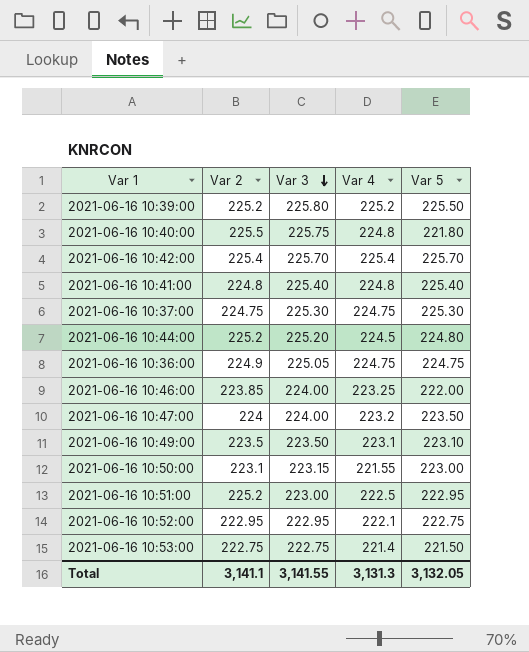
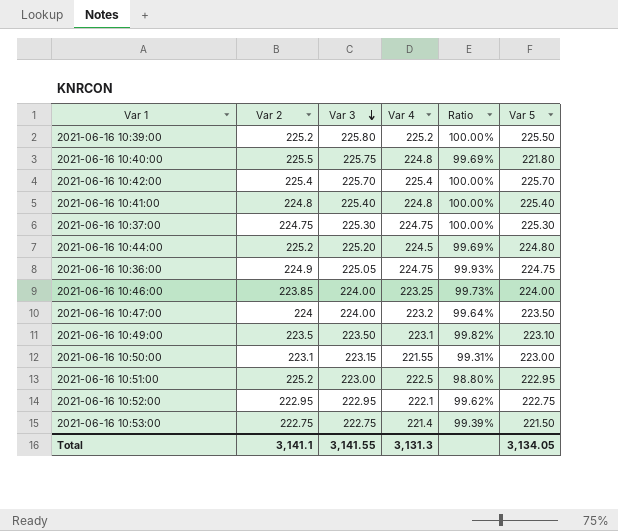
column Ratio | formula: none -> [Var 4] / [Var 2]
2021-06-16 10:46:00 | Var 5: 222.00 -> 224.00
Total | Var 5: 3,132.05 -> 3,134.05

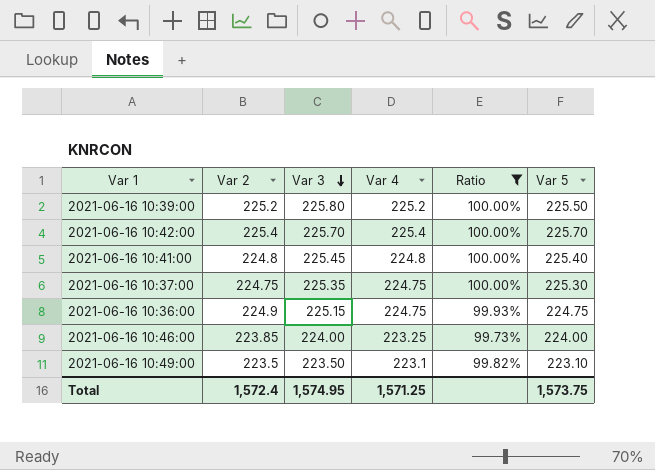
filter: none -> Ratio >= 99.73%
2021-06-16 10:41:00 | Var 3: 225.40 -> 225.45
2021-06-16 10:37:00 | Var 3: 225.30 -> 225.35
2021-06-16 10:36:00 | Var 3: 225.05 -> 225.15
Total | Var 2: 3,141.1 -> 1,572.4
Total | Var 3: 3,141.55 -> 1,574.95
Total | Var 4: 3,131.3 -> 1,571.25
Total | Var 5: 3,134.05 -> 1,573.75

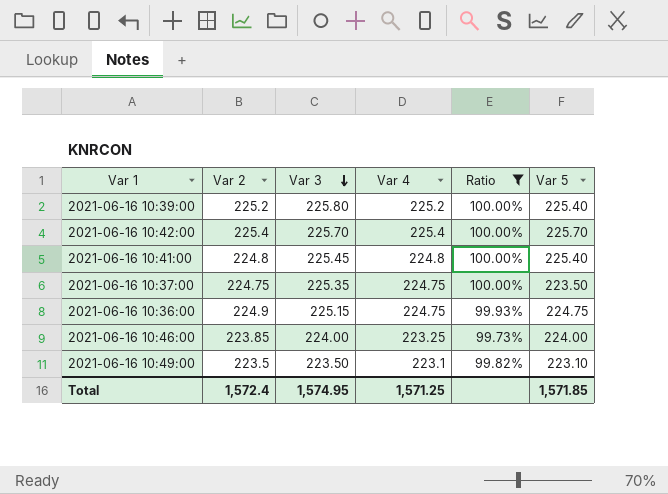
2021-06-16 10:39:00 | Var 5: 225.50 -> 225.40
2021-06-16 10:37:00 | Var 5: 225.30 -> 223.50
Total | Var 5: 1,573.75 -> 1,571.85

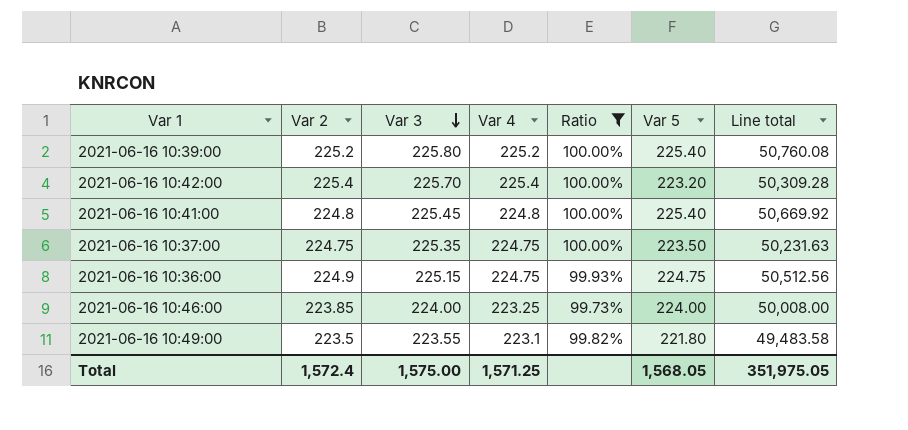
column Line total | formula: none -> [Var 4] * [Var 5]
2021-06-16 10:42:00 | Var 5: 225.70 -> 223.20
2021-06-16 10:49:00 | Var 3: 223.50 -> 223.55
2021-06-16 10:49:00 | Var 5: 223.10 -> 221.80
Total | Var 3: 1,574.95 -> 1,575.00
Total | Var 5: 1,571.85 -> 1,568.05

